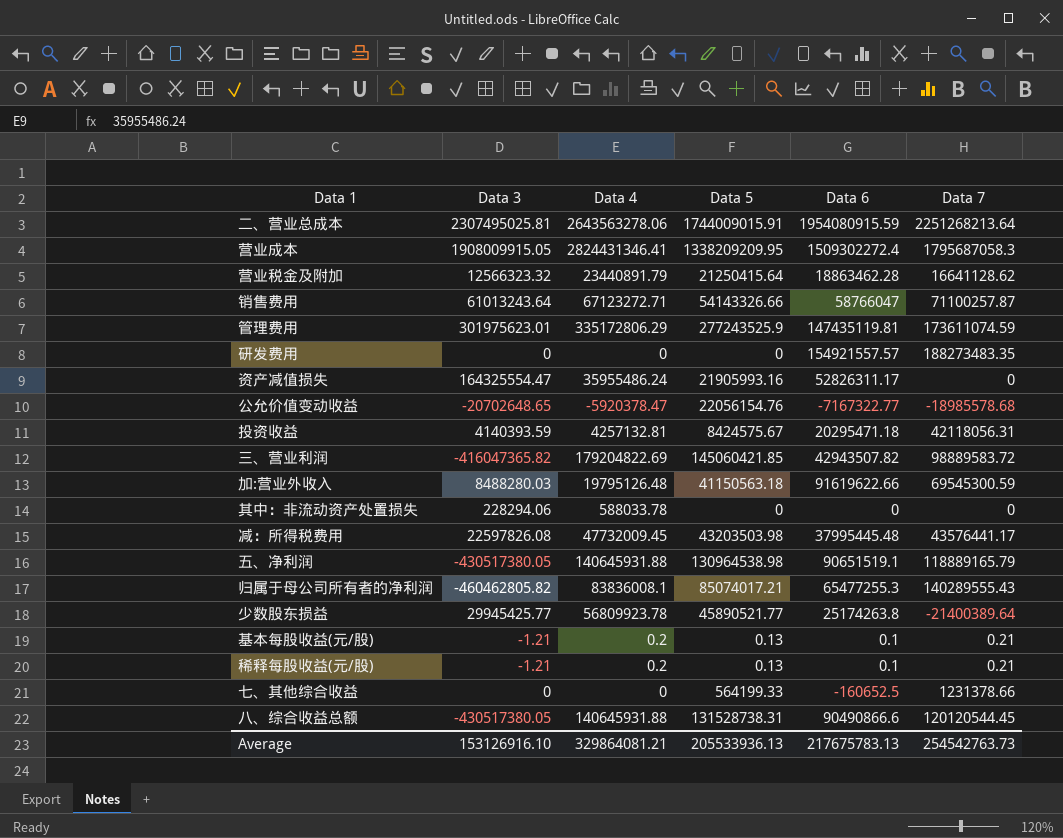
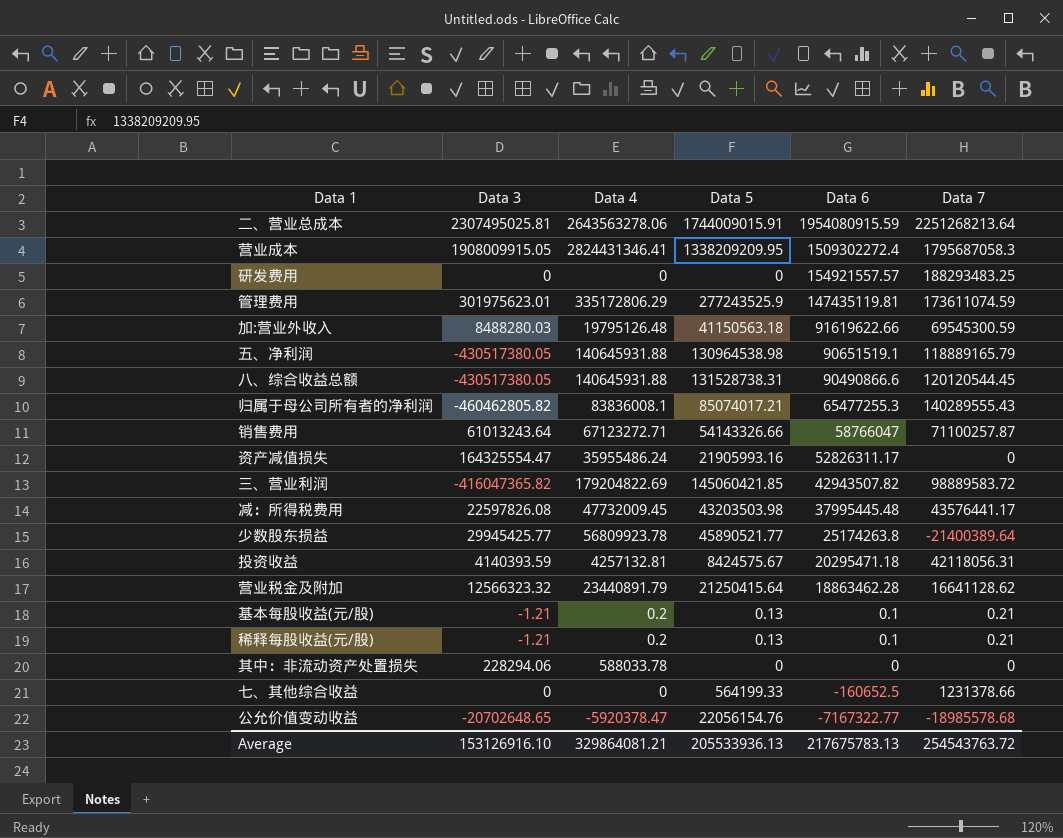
row order: none -> Data 6 descending
研发费用 | Data 7: 188273483.35 -> 188293483.25
Average | Data 7: 254542763.73 -> 254543763.72

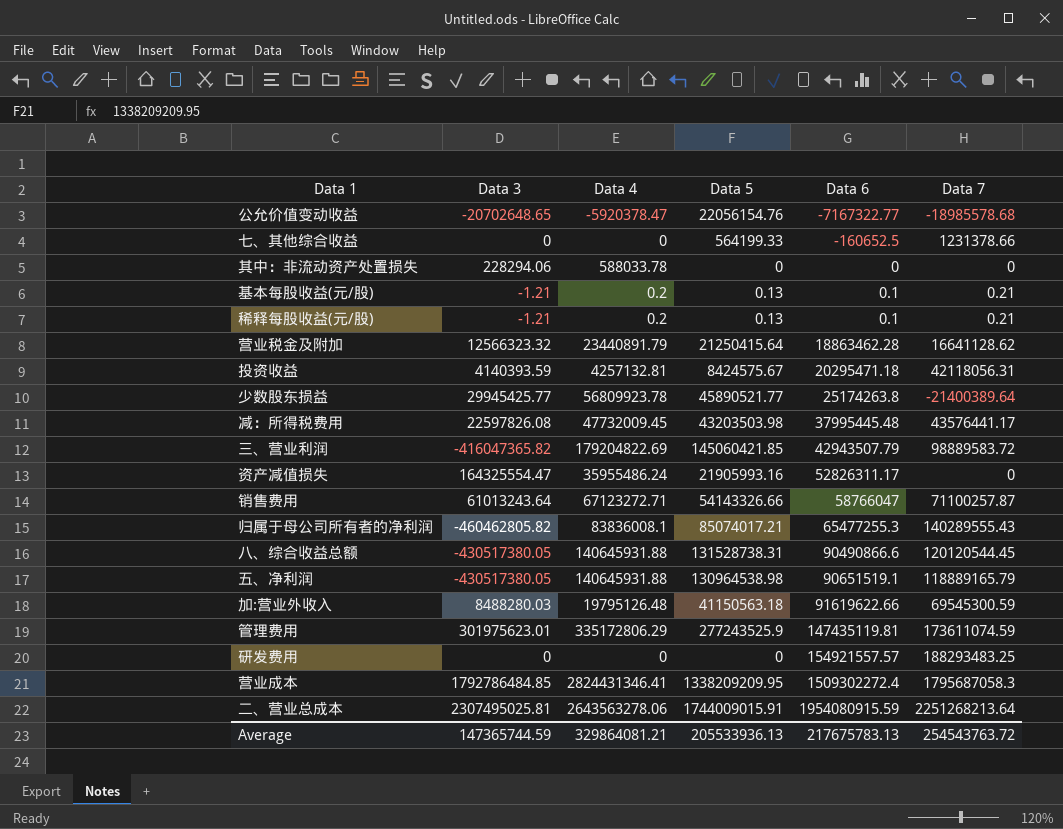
row order: Data 6 descending -> Data 6 ascending
三、营业利润 | Data 6: 42943507.82 -> 42943507.79
营业成本 | Data 3: 1908009915.05 -> 1792786484.85
Average | Data 3: 153126916.10 -> 147365744.59

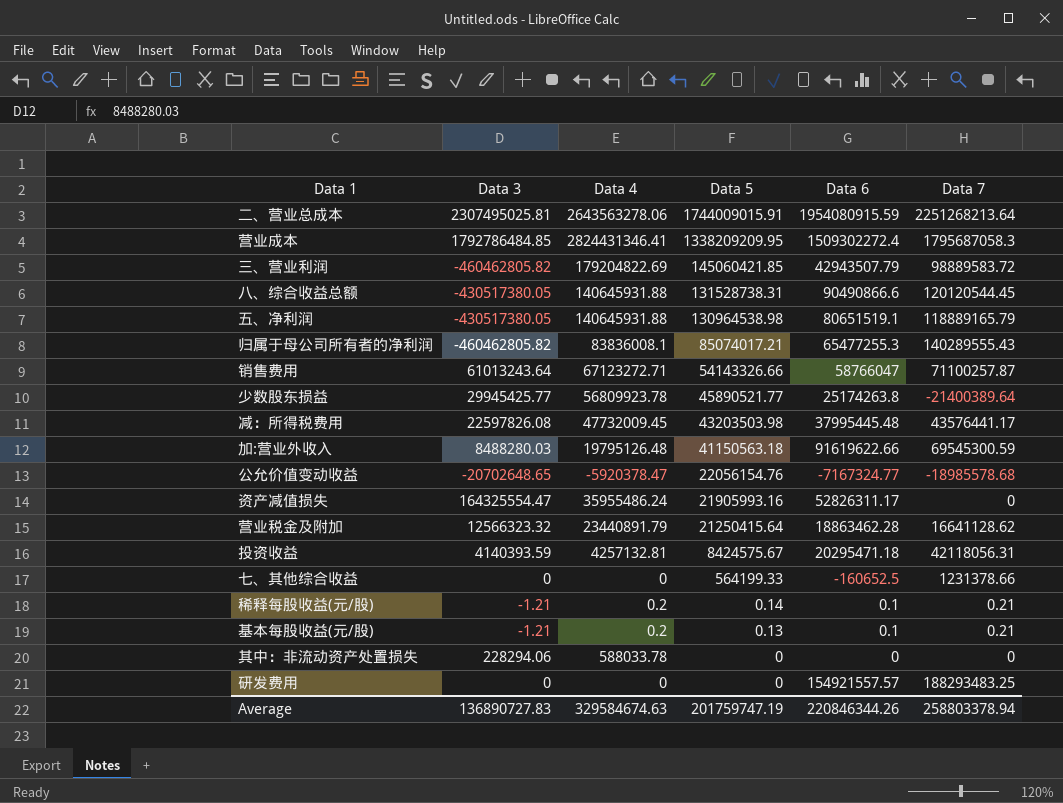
row order: Data 6 ascending -> Data 5 descending
row 管理费用: 301975623.01 | 335172806.29 | 277243525.9 | 147435119.81 | 173611074.59 -> none
三、营业利润 | Data 3: -416047365.82 -> -460462805.82
五、净利润 | Data 6: 90651519.1 -> 80651519.1
公允价值变动收益 | Data 6: -7167322.77 -> -7167324.77
稀释每股收益(元/股) | Data 5: 0.13 -> 0.14
Average | Data 3: 147365744.59 -> 136890727.83
Average | Data 4: 329864081.21 -> 329584674.63
Average | Data 5: 205533936.13 -> 201759747.19
Average | Data 6: 217675783.13 -> 220846344.26
Average | Data 7: 254543763.72 -> 258803378.94

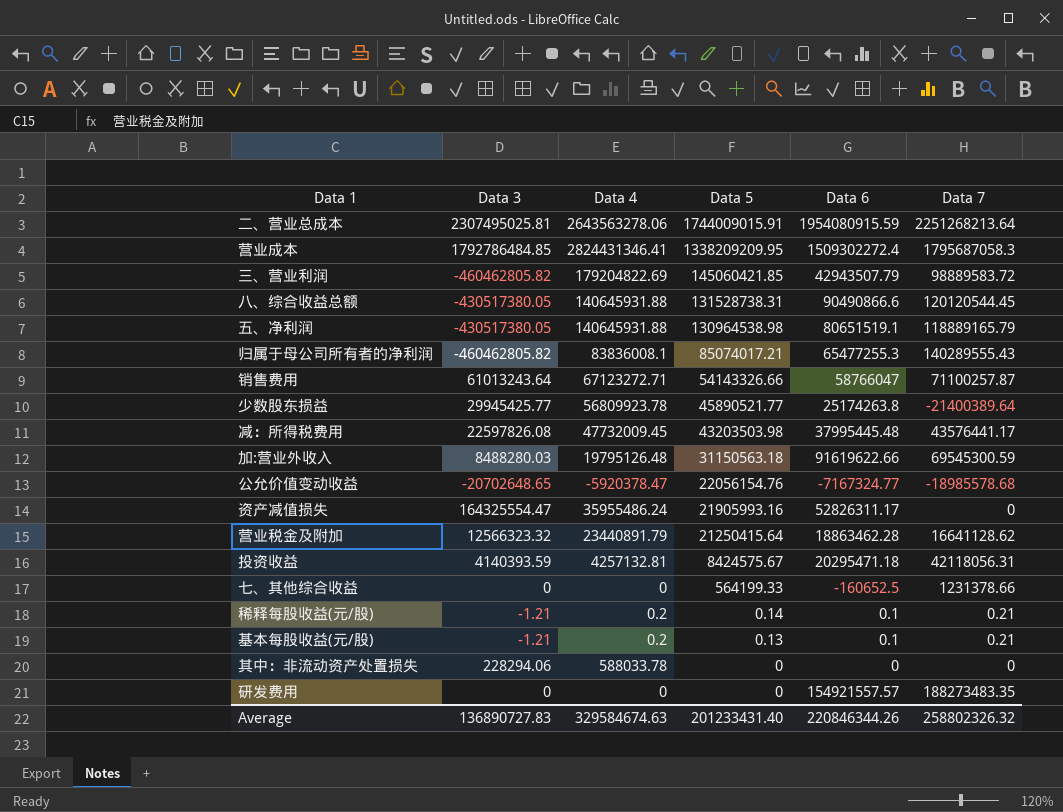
加:营业外收入 | Data 5: 41150563.18 -> 31150563.18
研发费用 | Data 7: 188293483.25 -> 188273483.35
Average | Data 5: 201759747.19 -> 201233431.40
Average | Data 7: 258803378.94 -> 258802326.32

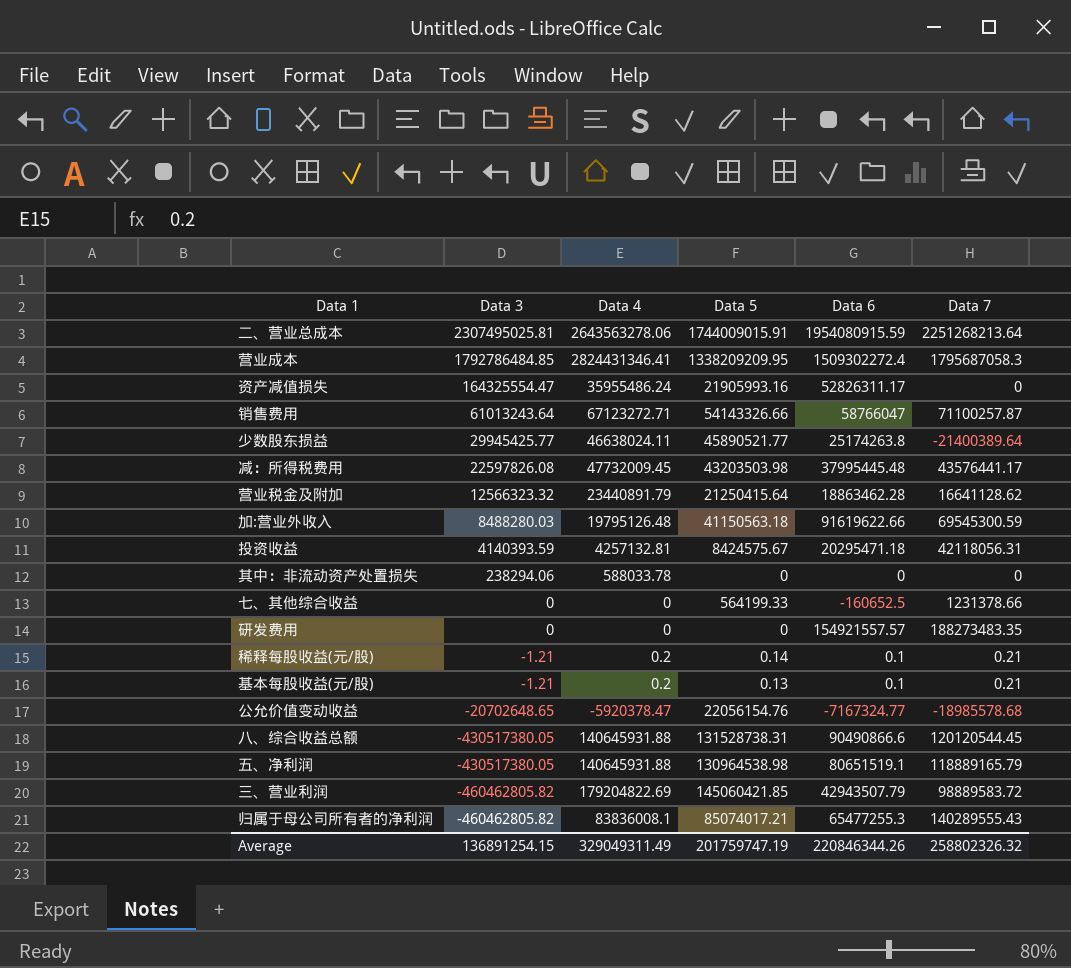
row order: Data 5 descending -> Data 3 descending
少数股东损益 | Data 4: 56809923.78 -> 46638024.11
加:营业外收入 | Data 5: 31150563.18 -> 41150563.18
其中：非流动资产处置损失 | Data 3: 228294.06 -> 238294.06
Average | Data 3: 136890727.83 -> 136891254.15
Average | Data 4: 329584674.63 -> 329049311.49
Average | Data 5: 201233431.40 -> 201759747.19

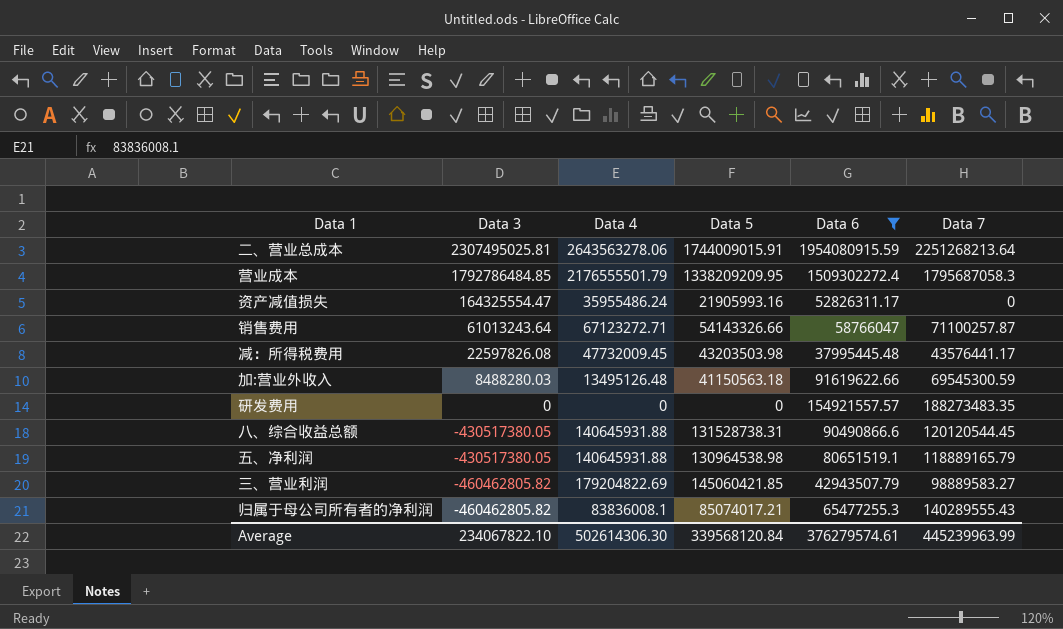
filter: none -> Data 6 >= 37995445.48
营业成本 | Data 4: 2824431346.41 -> 2176555501.79
加:营业外收入 | Data 4: 19795126.48 -> 13495126.48
三、营业利润 | Data 7: 98889583.72 -> 98889583.27
Average | Data 3: 136891254.15 -> 234067822.10
Average | Data 4: 329049311.49 -> 502614306.30
Average | Data 5: 201759747.19 -> 339568120.84
Average | Data 6: 220846344.26 -> 376279574.61
Average | Data 7: 258802326.32 -> 445239963.99

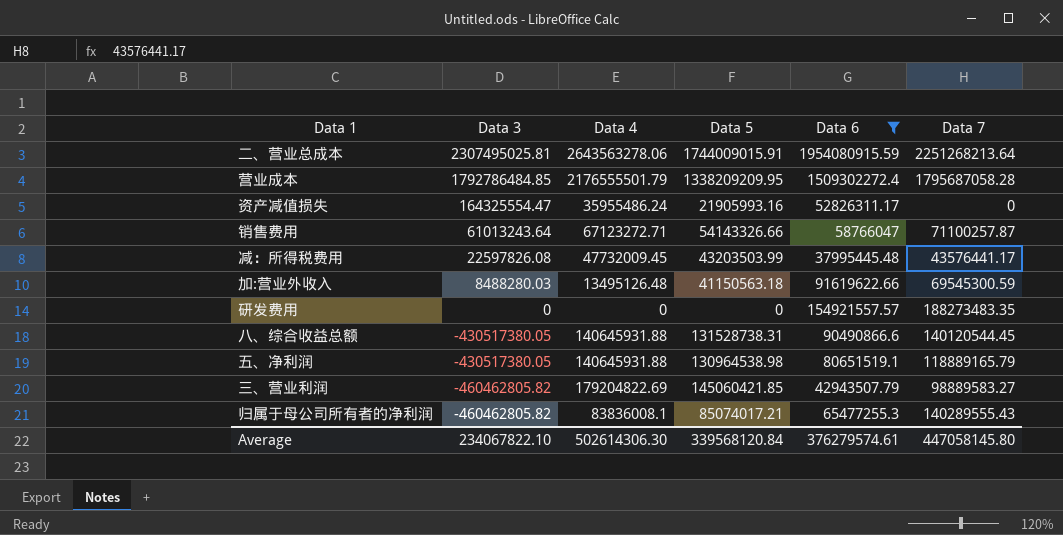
营业成本 | Data 7: 1795687058.3 -> 1795687058.28
减：所得税费用 | Data 5: 43203503.98 -> 43203503.99
八、综合收益总额 | Data 7: 120120544.45 -> 140120544.45
Average | Data 7: 445239963.99 -> 447058145.80

